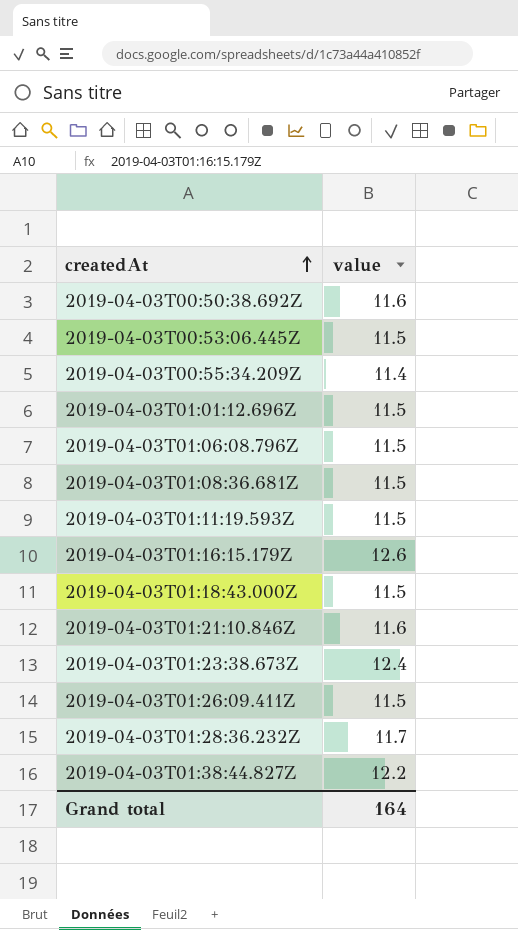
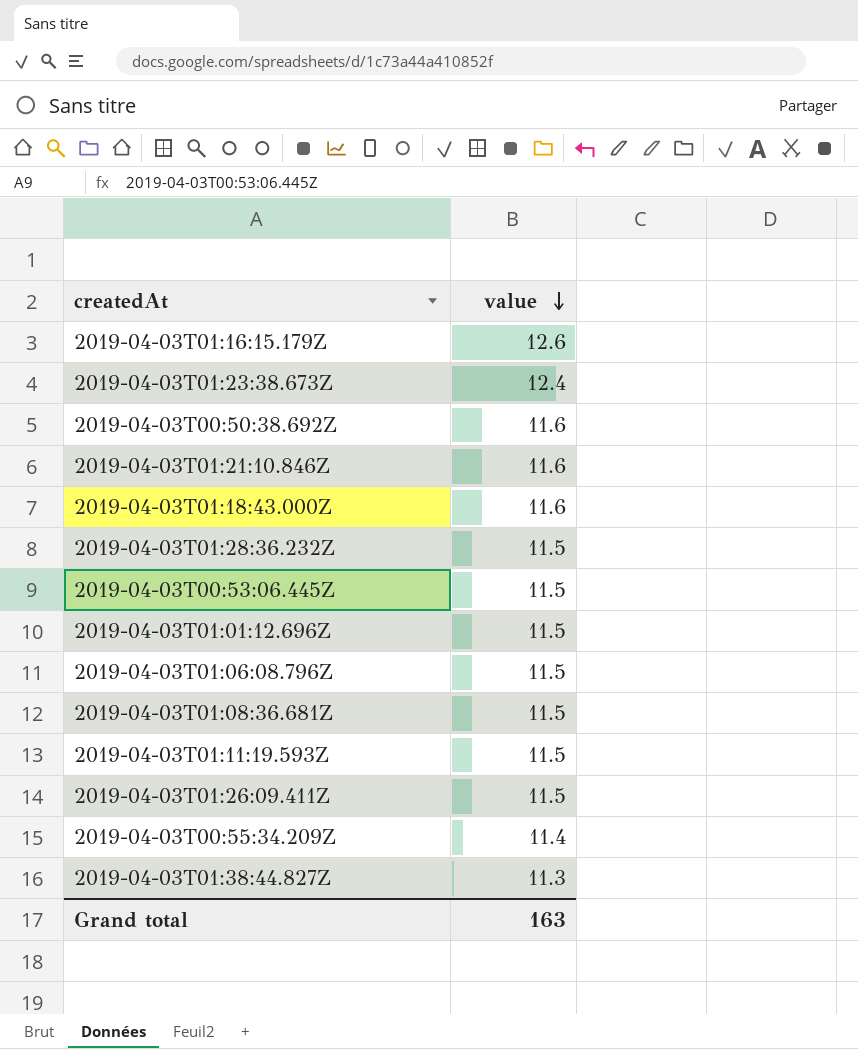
row order: createdAt ascending -> value descending
2019-04-03T01:18:43.000Z | value: 11.5 -> 11.6
2019-04-03T01:28:36.232Z | value: 11.7 -> 11.5
2019-04-03T01:38:44.827Z | value: 12.2 -> 11.3
Grand total | value: 164 -> 163

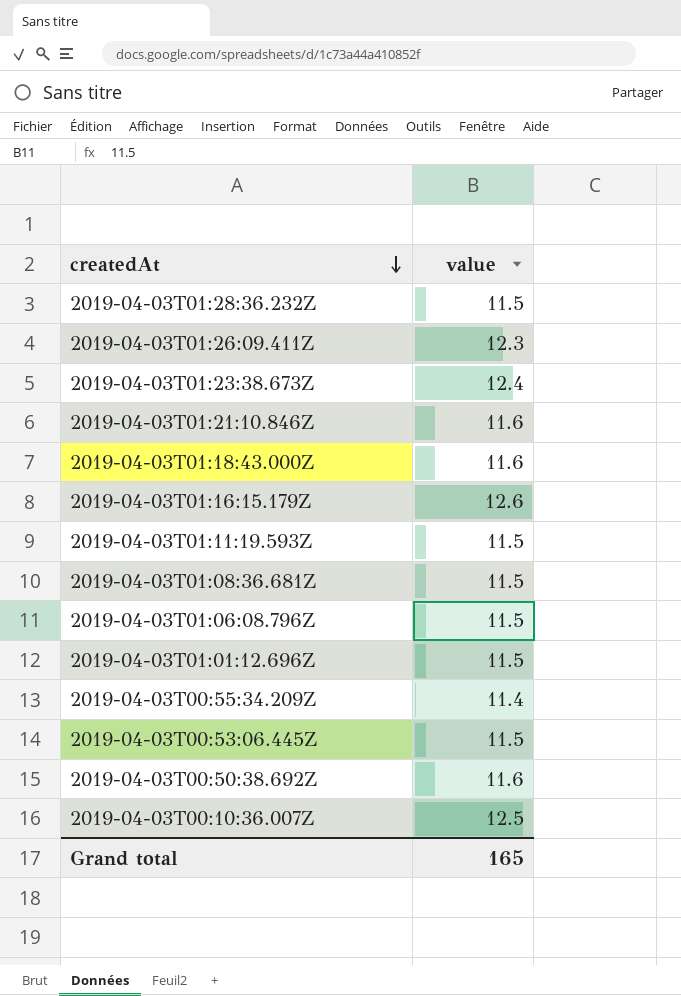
row order: value descending -> createdAt descending
row 2019-04-03T01:38:44.827Z: 11.3 -> none
2019-04-03T01:26:09.411Z | value: 11.5 -> 12.3
row 2019-04-03T00:10:36.007Z: none -> 12.5
Grand total | value: 163 -> 165

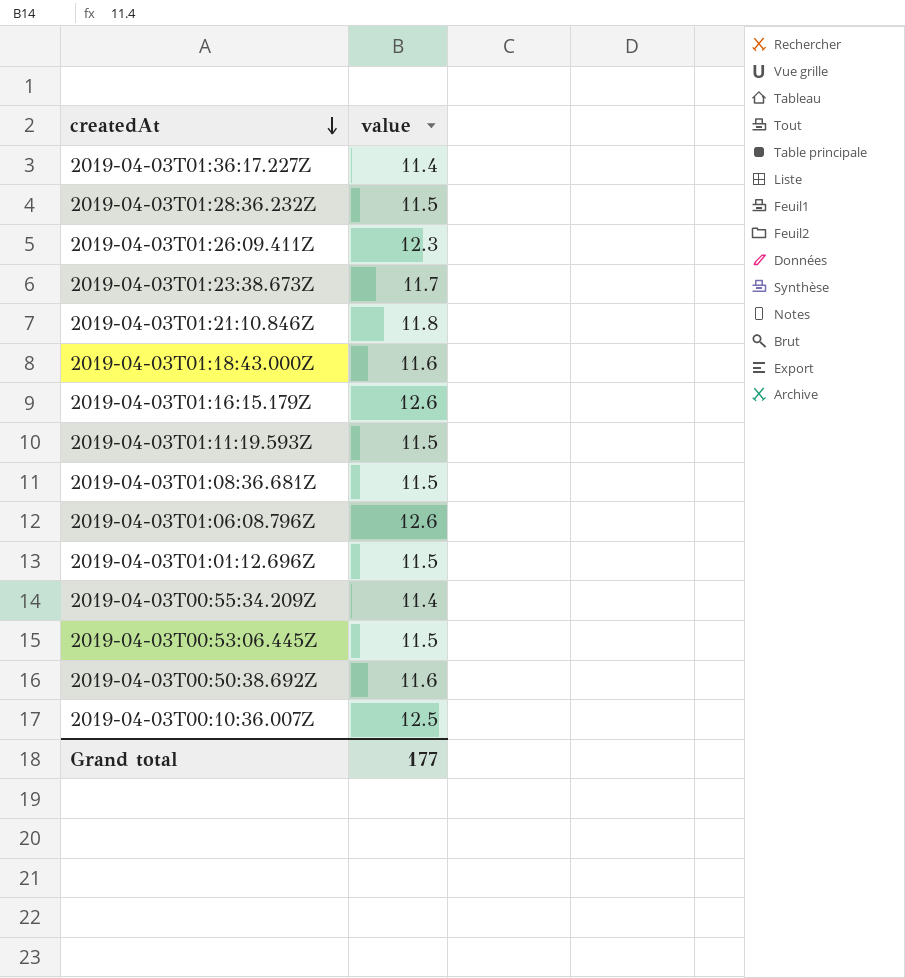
row 2019-04-03T01:36:17.227Z: none -> 11.4
2019-04-03T01:23:38.673Z | value: 12.4 -> 11.7
2019-04-03T01:21:10.846Z | value: 11.6 -> 11.8
2019-04-03T01:06:08.796Z | value: 11.5 -> 12.6
Grand total | value: 165 -> 177

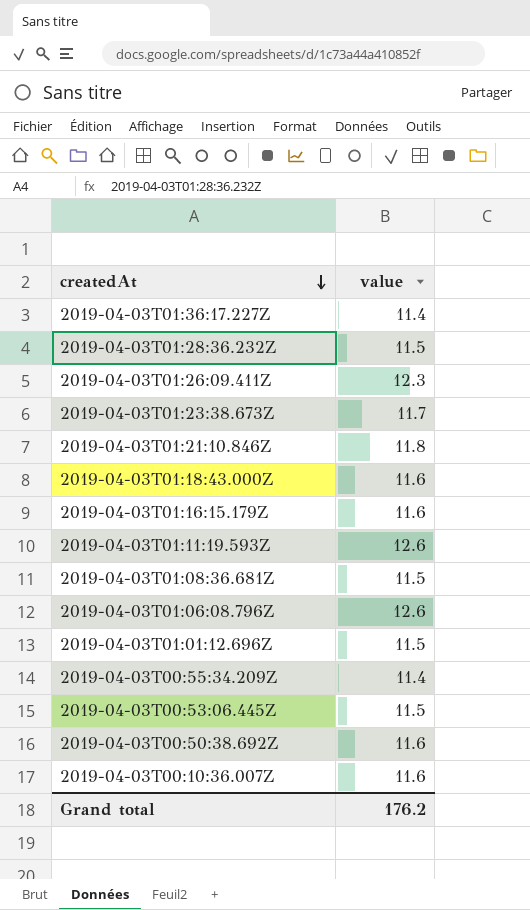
2019-04-03T01:16:15.179Z | value: 12.6 -> 11.6
2019-04-03T01:11:19.593Z | value: 11.5 -> 12.6
2019-04-03T00:10:36.007Z | value: 12.5 -> 11.6
Grand total | value: 177 -> 176.2

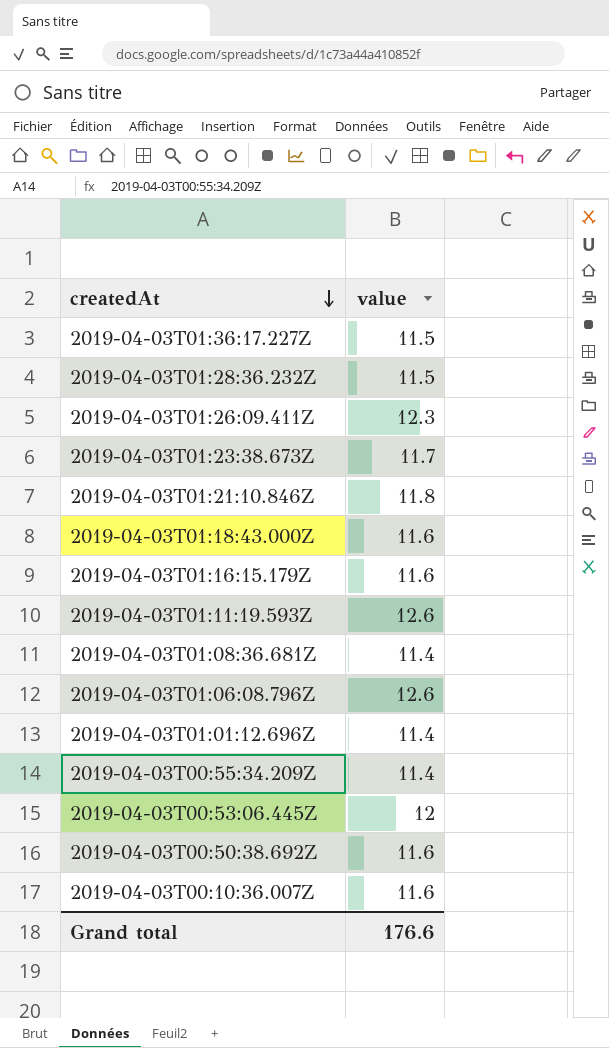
2019-04-03T01:36:17.227Z | value: 11.4 -> 11.5
2019-04-03T01:08:36.681Z | value: 11.5 -> 11.4
2019-04-03T01:01:12.696Z | value: 11.5 -> 11.4
2019-04-03T00:53:06.445Z | value: 11.5 -> 12
Grand total | value: 176.2 -> 176.6

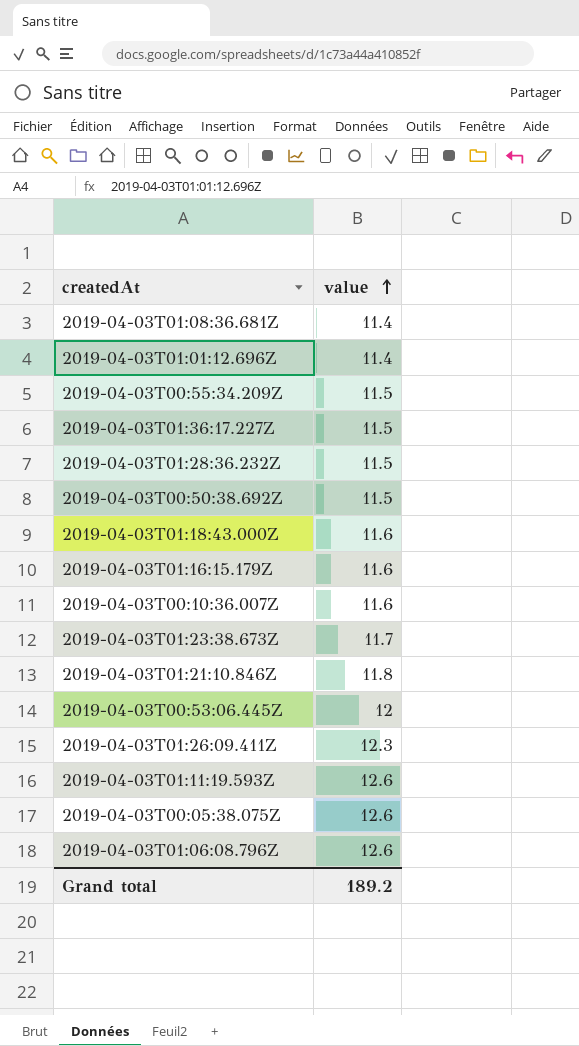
row order: createdAt descending -> value ascending
2019-04-03T00:55:34.209Z | value: 11.4 -> 11.5
2019-04-03T00:50:38.692Z | value: 11.6 -> 11.5
row 2019-04-03T00:05:38.075Z: none -> 12.6
Grand total | value: 176.6 -> 189.2

